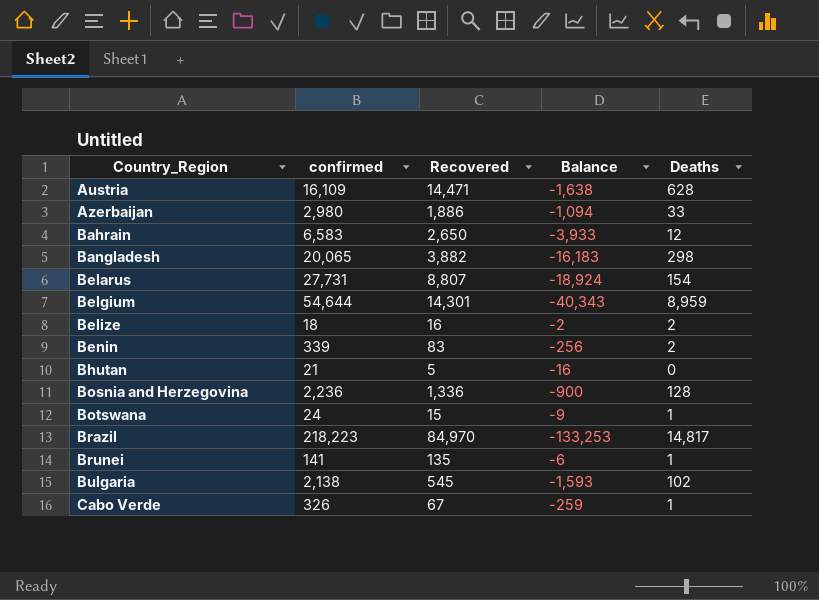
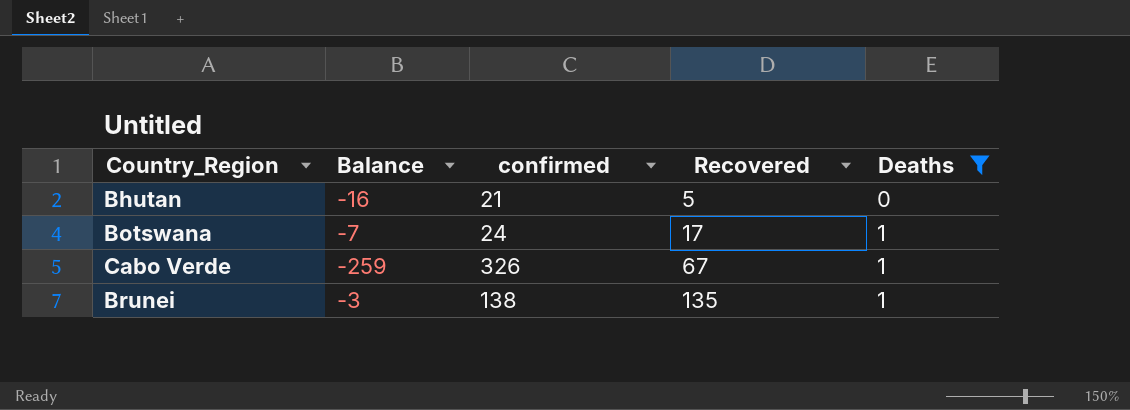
filter: none -> Deaths <= 1
row order: Country_Region ascending -> Recovered ascending
column Balance | position: 4 -> 2
Botswana | Balance: -9 -> -7
Botswana | Recovered: 15 -> 17
Brunei | Balance: -6 -> -3
Brunei | confirmed: 141 -> 138

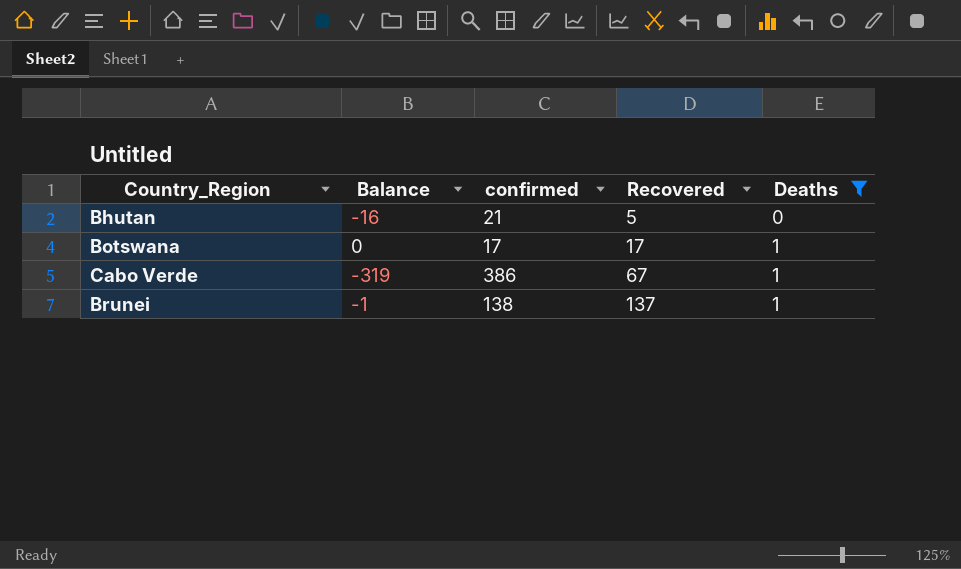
Botswana | Balance: -7 -> 0
Botswana | confirmed: 24 -> 17
Cabo Verde | Balance: -259 -> -319
Cabo Verde | confirmed: 326 -> 386
Brunei | Balance: -3 -> -1
Brunei | Recovered: 135 -> 137

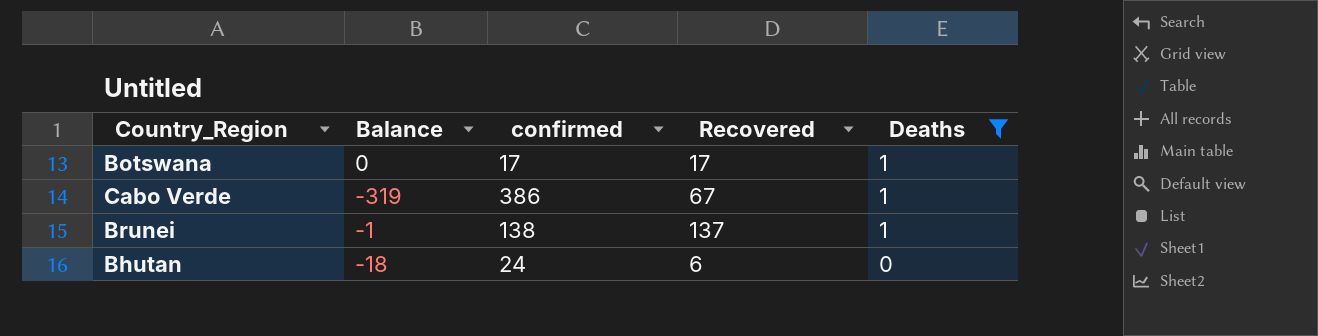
row order: Recovered ascending -> Deaths descending
Bhutan | Balance: -16 -> -18
Bhutan | confirmed: 21 -> 24
Bhutan | Recovered: 5 -> 6

